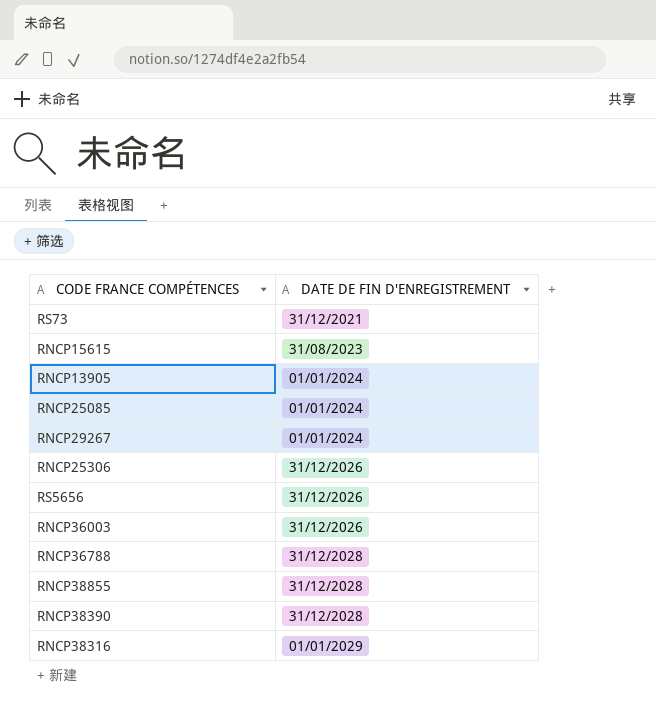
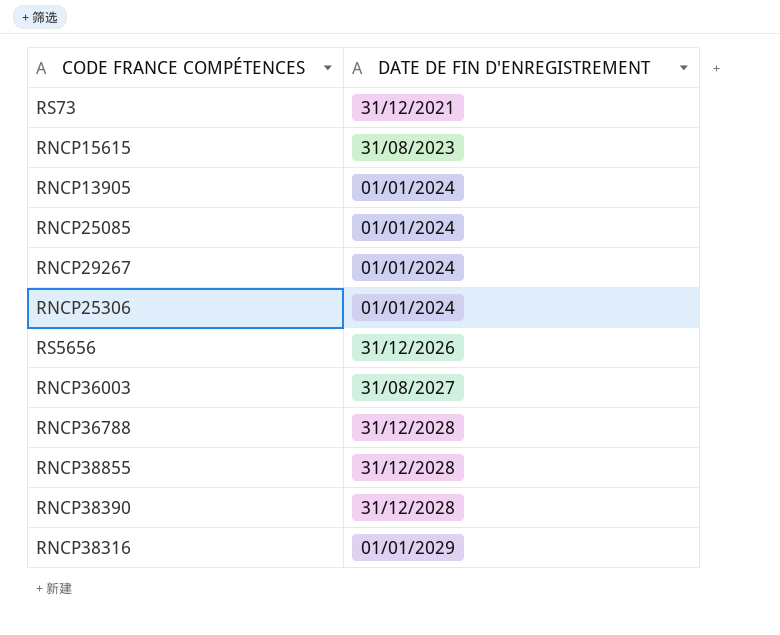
RNCP25306 | DATE DE FIN D'ENREGISTREMENT: 31/12/2026 -> 01/01/2024
RNCP36003 | DATE DE FIN D'ENREGISTREMENT: 31/12/2026 -> 31/08/2027

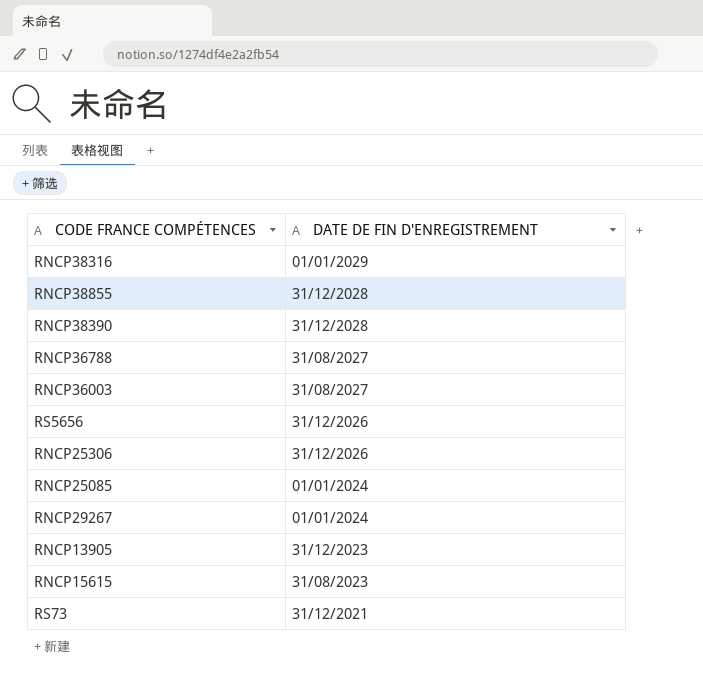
row order: DATE DE FIN D'ENREGISTREMENT ascending -> DATE DE FIN D'ENREGISTREMENT descending
RNCP36788 | DATE DE FIN D'ENREGISTREMENT: 31/12/2028 -> 31/08/2027
RNCP25306 | DATE DE FIN D'ENREGISTREMENT: 01/01/2024 -> 31/12/2026
RNCP13905 | DATE DE FIN D'ENREGISTREMENT: 01/01/2024 -> 31/12/2023

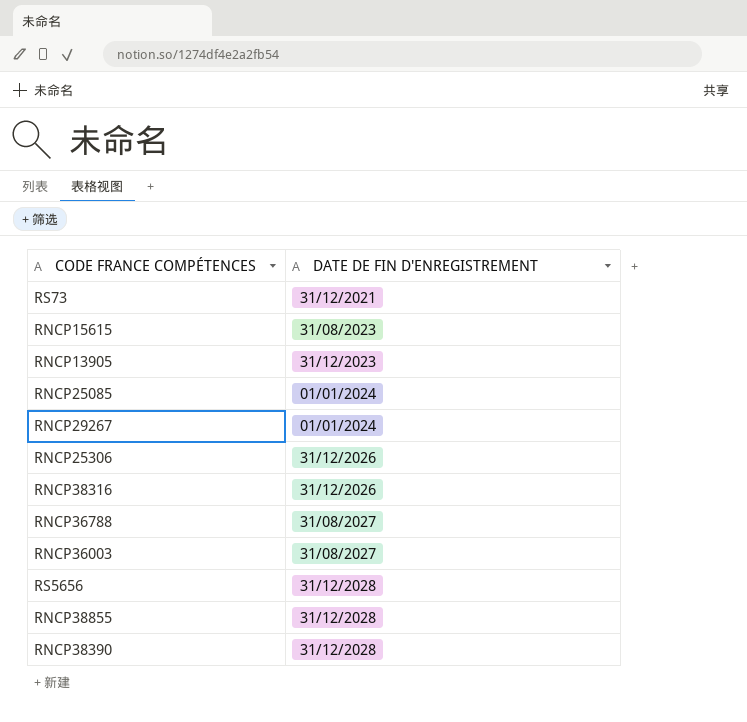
row order: DATE DE FIN D'ENREGISTREMENT descending -> DATE DE FIN D'ENREGISTREMENT ascending
RNCP38316 | DATE DE FIN D'ENREGISTREMENT: 01/01/2029 -> 31/12/2026
RS5656 | DATE DE FIN D'ENREGISTREMENT: 31/12/2026 -> 31/12/2028

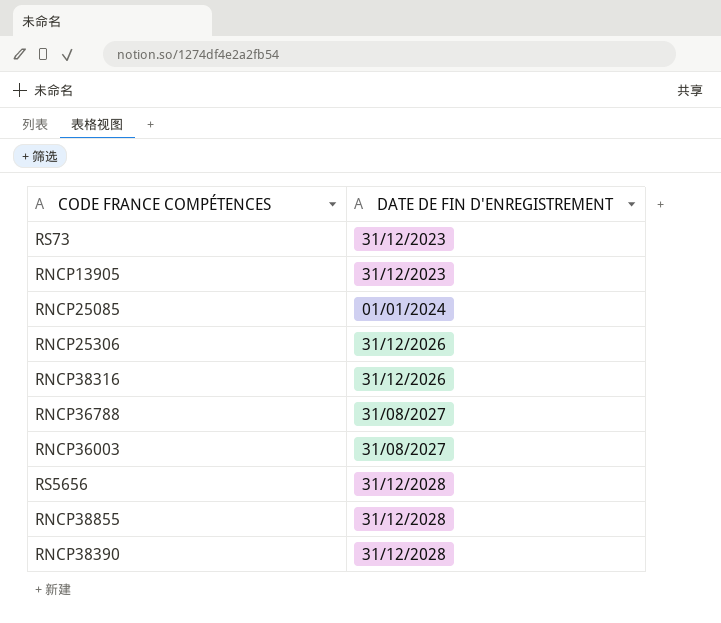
row RNCP15615: 31/08/2023 -> none
row RNCP29267: 01/01/2024 -> none
RS73 | DATE DE FIN D'ENREGISTREMENT: 31/12/2021 -> 31/12/2023

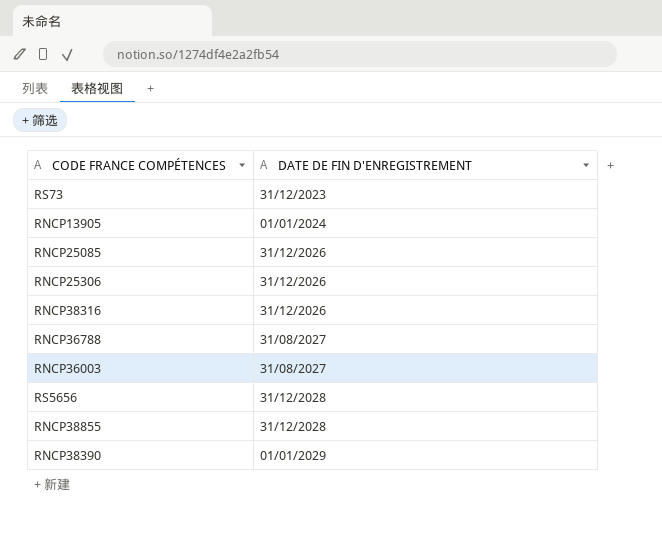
RNCP13905 | DATE DE FIN D'ENREGISTREMENT: 31/12/2023 -> 01/01/2024
RNCP25085 | DATE DE FIN D'ENREGISTREMENT: 01/01/2024 -> 31/12/2026
RNCP38390 | DATE DE FIN D'ENREGISTREMENT: 31/12/2028 -> 01/01/2029

